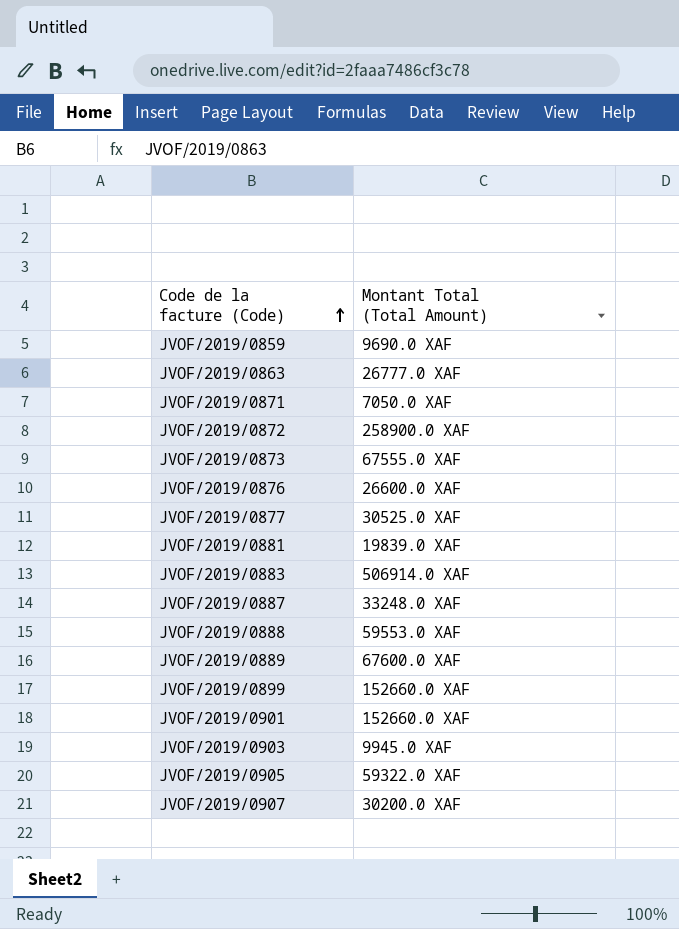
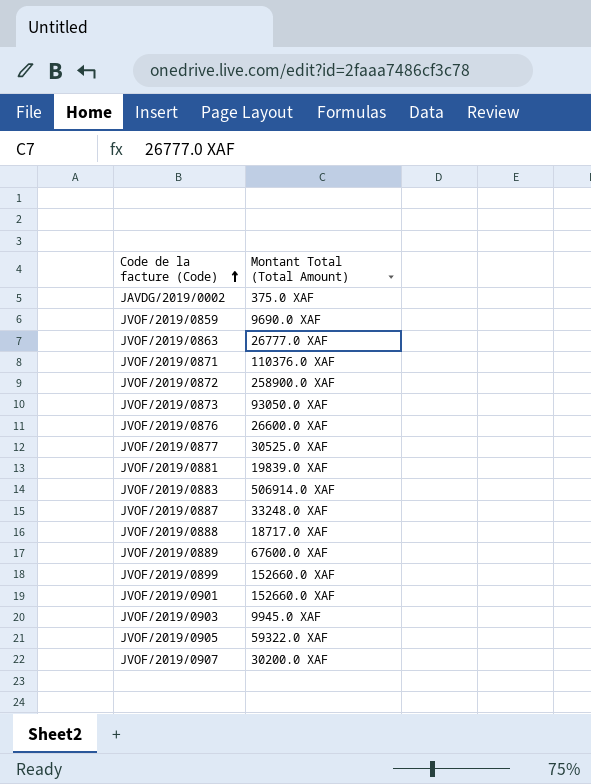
row JAVDG/2019/0002: none -> 375.0 XAF
JVOF/2019/0871 | Montant Total (Total Amount): 7050.0 XAF -> 110376.0 XAF
JVOF/2019/0873 | Montant Total (Total Amount): 67555.0 XAF -> 93050.0 XAF
JVOF/2019/0888 | Montant Total (Total Amount): 59553.0 XAF -> 18717.0 XAF

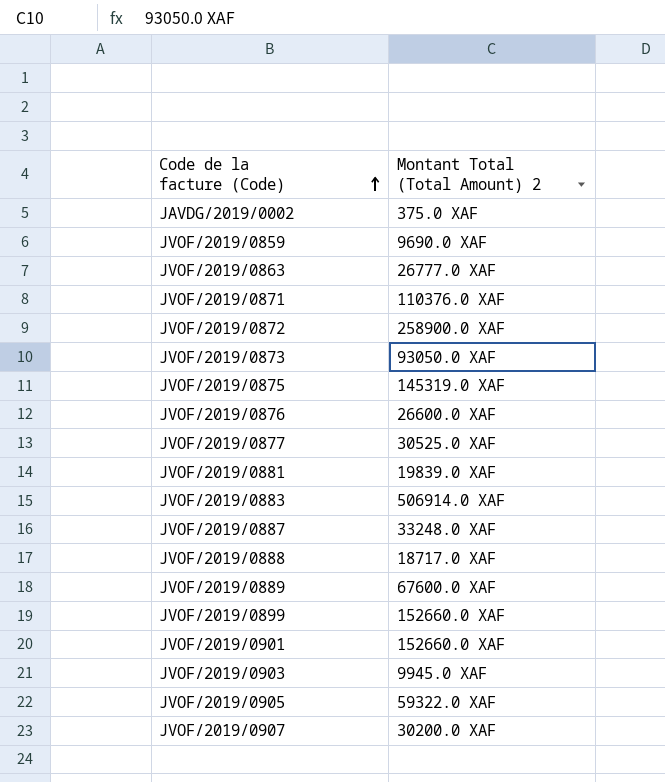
column name: Montant Total (Total Amount) -> Montant Total (Total Amount) 2
row JVOF/2019/0875: none -> 145319.0 XAF

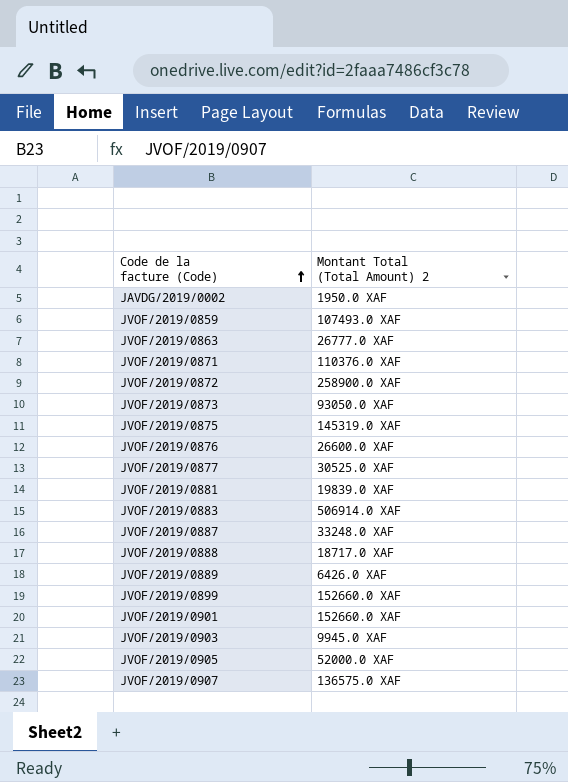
JAVDG/2019/0002 | Montant Total (Total Amount) 2: 375.0 XAF -> 1950.0 XAF
JVOF/2019/0859 | Montant Total (Total Amount) 2: 9690.0 XAF -> 107493.0 XAF
JVOF/2019/0889 | Montant Total (Total Amount) 2: 67600.0 XAF -> 6426.0 XAF
JVOF/2019/0905 | Montant Total (Total Amount) 2: 59322.0 XAF -> 52000.0 XAF
JVOF/2019/0907 | Montant Total (Total Amount) 2: 30200.0 XAF -> 136575.0 XAF

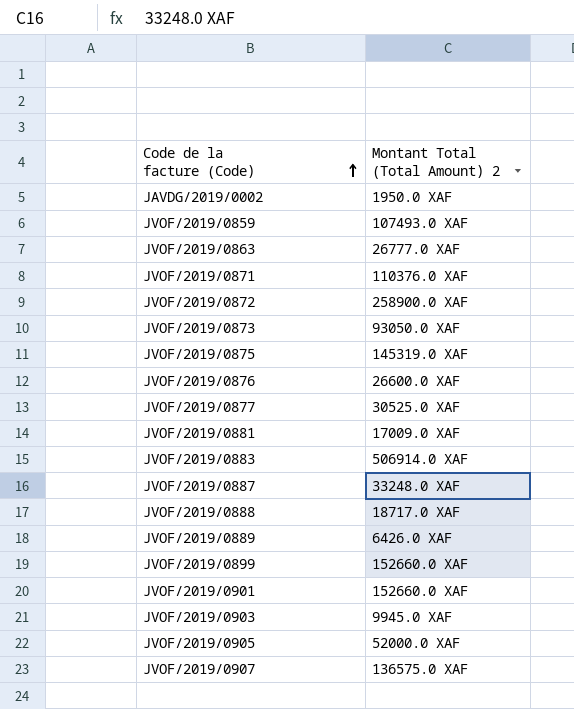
JVOF/2019/0881 | Montant Total (Total Amount) 2: 19839.0 XAF -> 17009.0 XAF

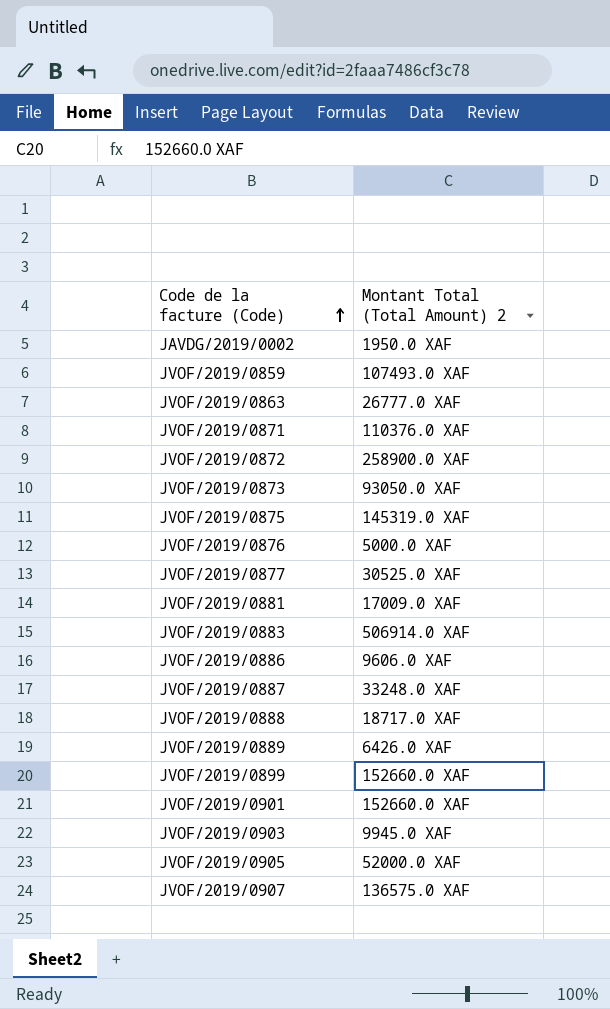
JVOF/2019/0876 | Montant Total (Total Amount) 2: 26600.0 XAF -> 5000.0 XAF
row JVOF/2019/0886: none -> 9606.0 XAF

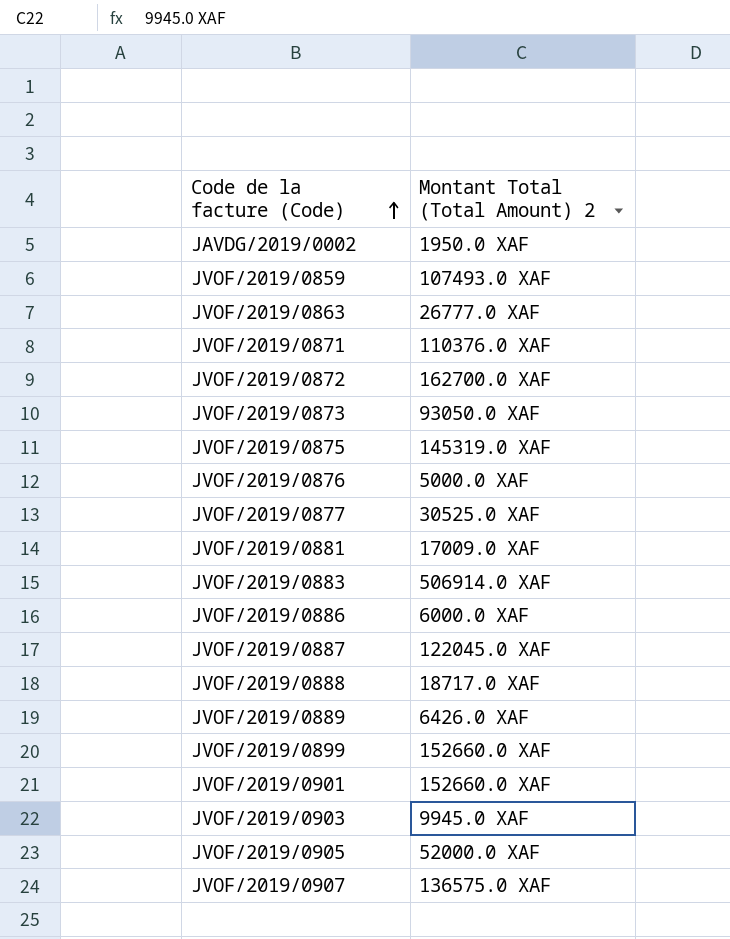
JVOF/2019/0872 | Montant Total (Total Amount) 2: 258900.0 XAF -> 162700.0 XAF
JVOF/2019/0886 | Montant Total (Total Amount) 2: 9606.0 XAF -> 6000.0 XAF
JVOF/2019/0887 | Montant Total (Total Amount) 2: 33248.0 XAF -> 122045.0 XAF

